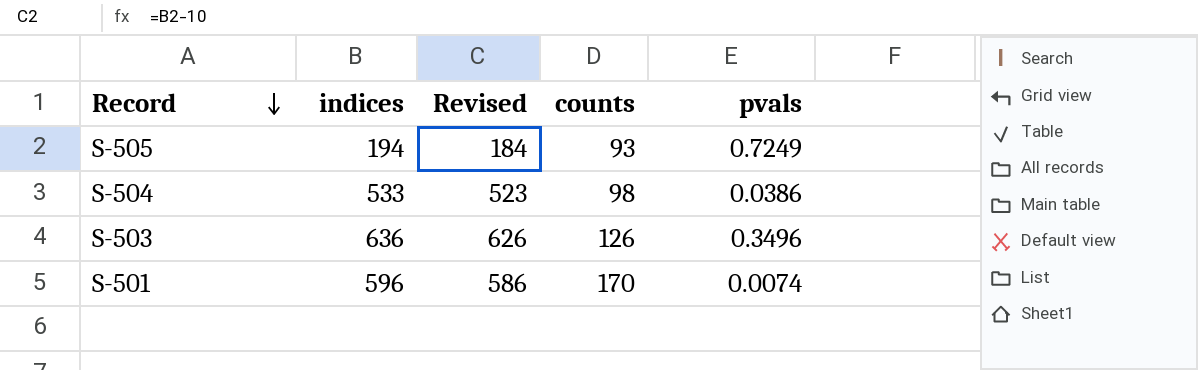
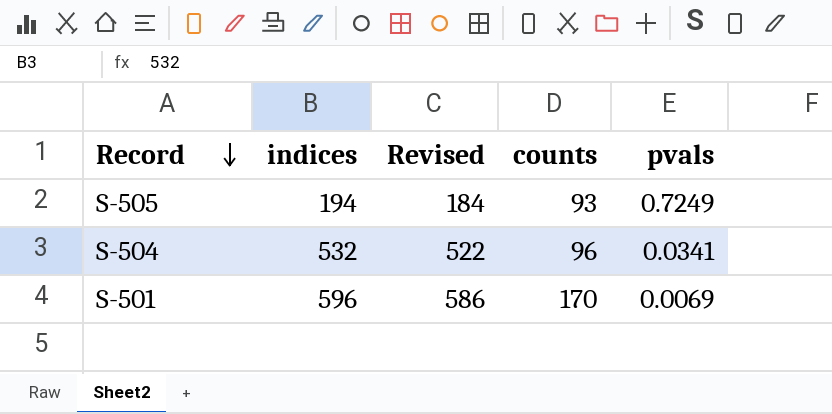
row S-503: 636 | 626 | 126 | 0.3496 -> none
S-504 | indices: 533 -> 532
S-504 | Revised: 523 -> 522
S-504 | counts: 98 -> 96
S-504 | pvals: 0.0386 -> 0.0341
S-501 | pvals: 0.0074 -> 0.0069

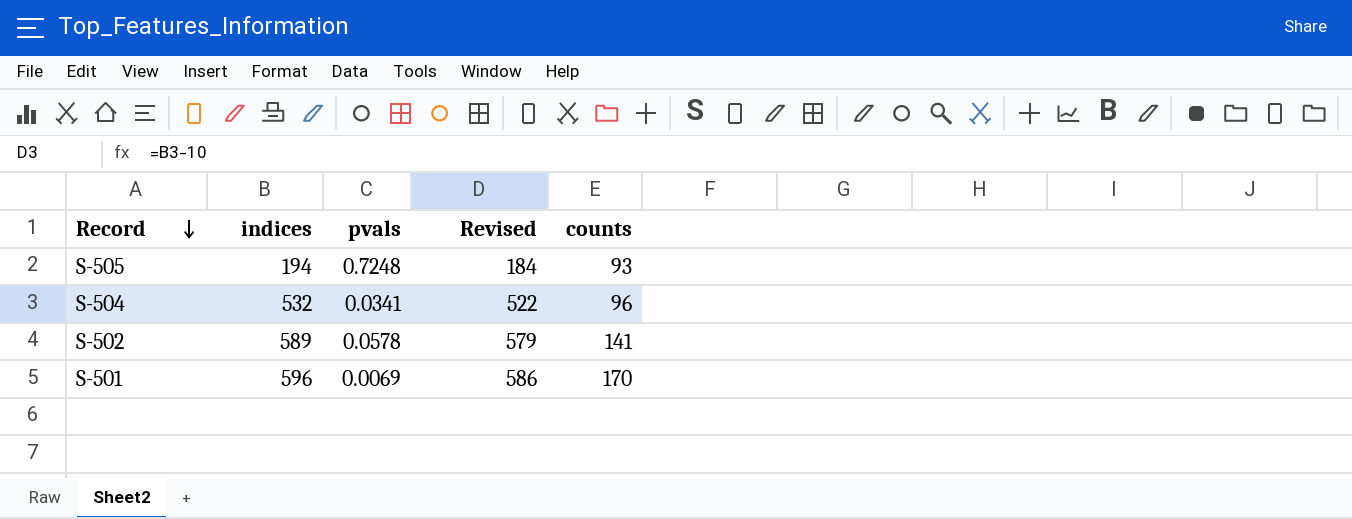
column pvals | position: 5 -> 3
S-505 | pvals: 0.7249 -> 0.7248
row S-502: none -> 589 | 0.0578 | 579 | 141

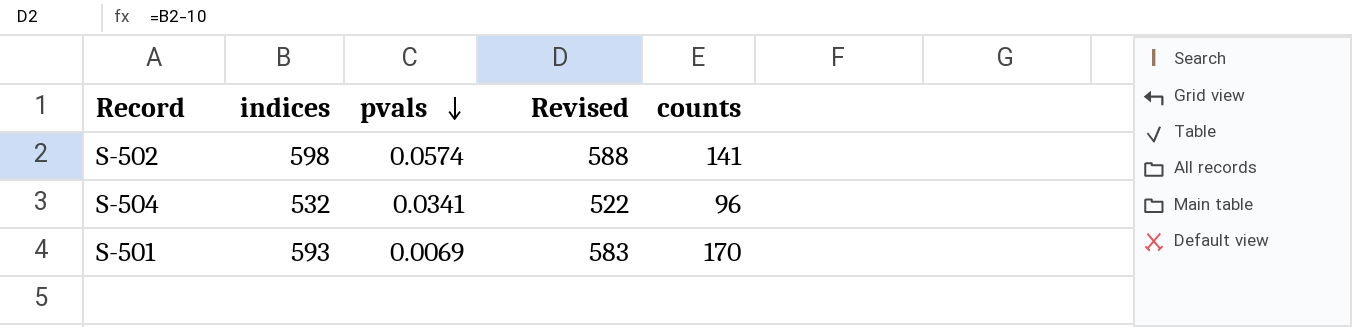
row order: Record descending -> pvals descending
row S-505: 194 | 0.7248 | 184 | 93 -> none
S-502 | indices: 589 -> 598
S-502 | pvals: 0.0578 -> 0.0574
S-502 | Revised: 579 -> 588
S-501 | indices: 596 -> 593
S-501 | Revised: 586 -> 583

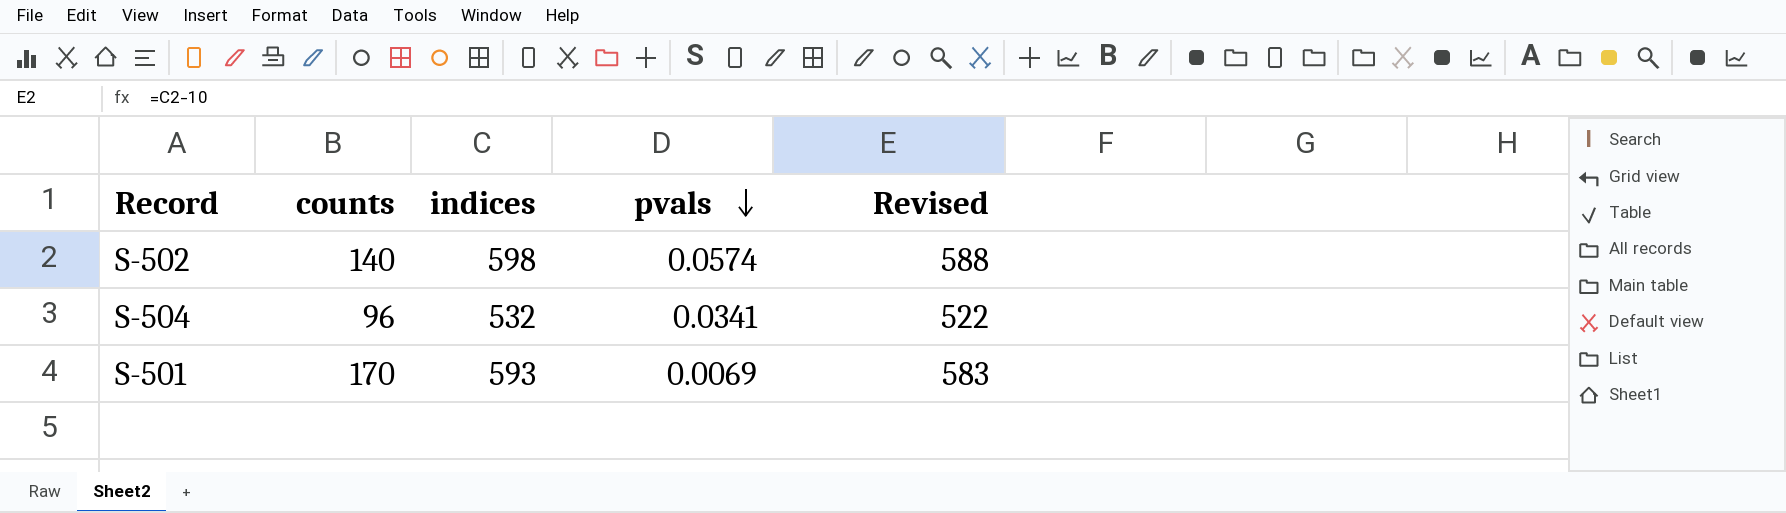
column counts | position: 5 -> 2
S-502 | counts: 141 -> 140

